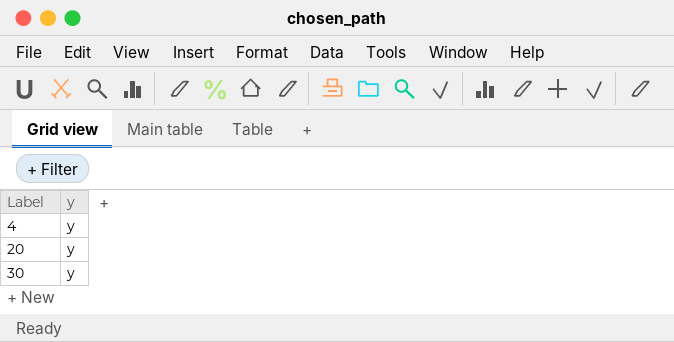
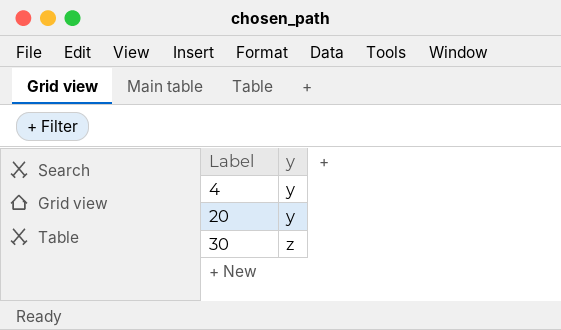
30 | y: y -> z

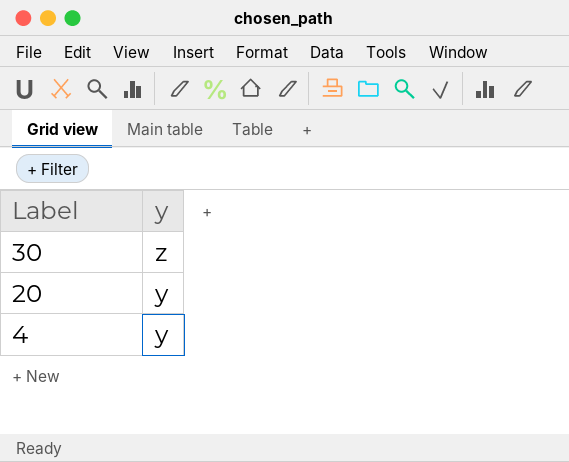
row order: Label ascending -> Label descending

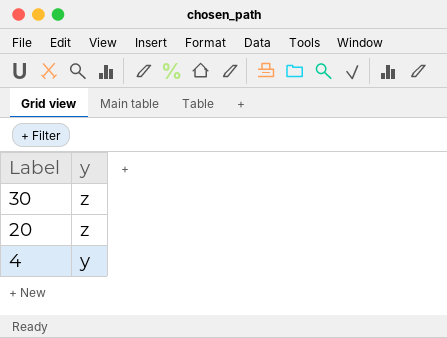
20 | y: y -> z

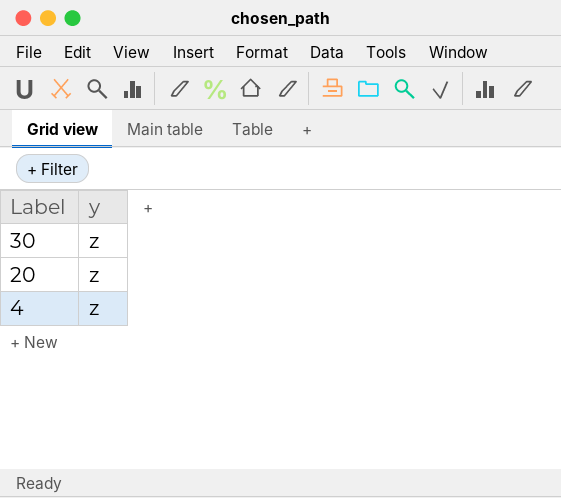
4 | y: y -> z

